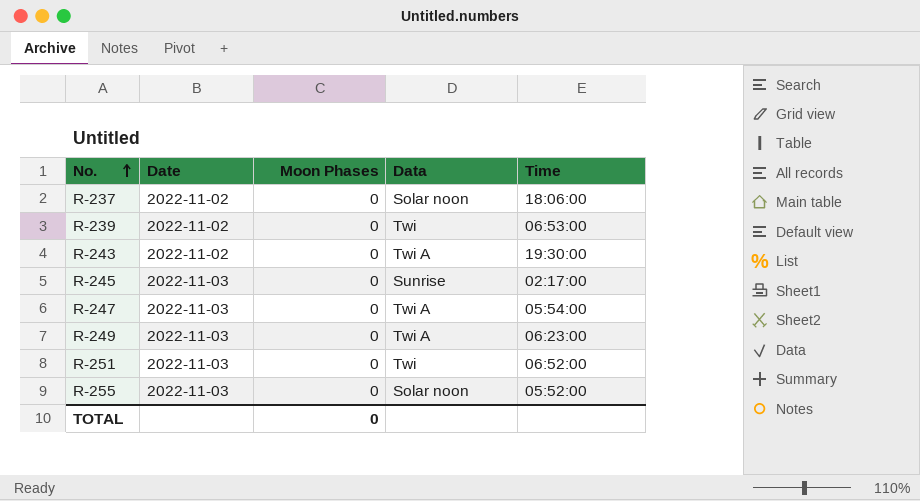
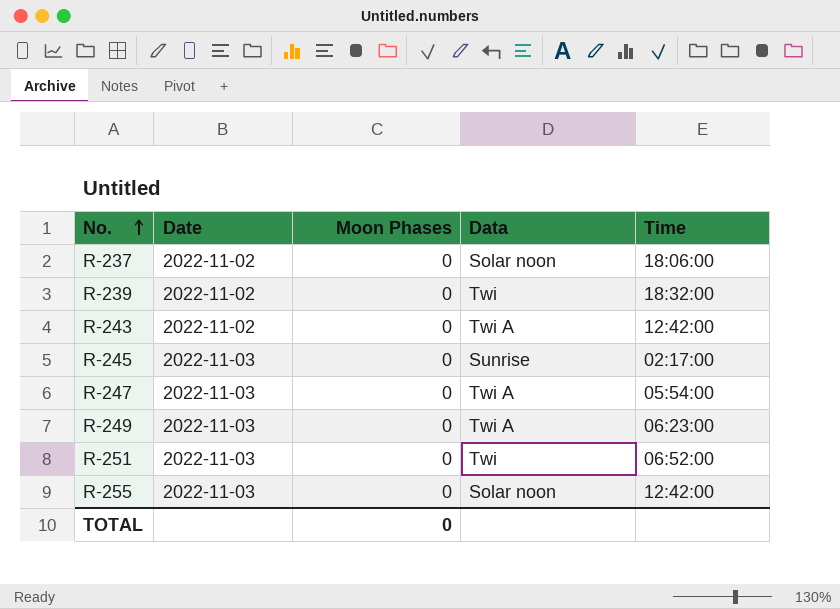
R-239 | Time: 06:53:00 -> 18:32:00
R-243 | Time: 19:30:00 -> 12:42:00
R-255 | Time: 05:52:00 -> 12:42:00

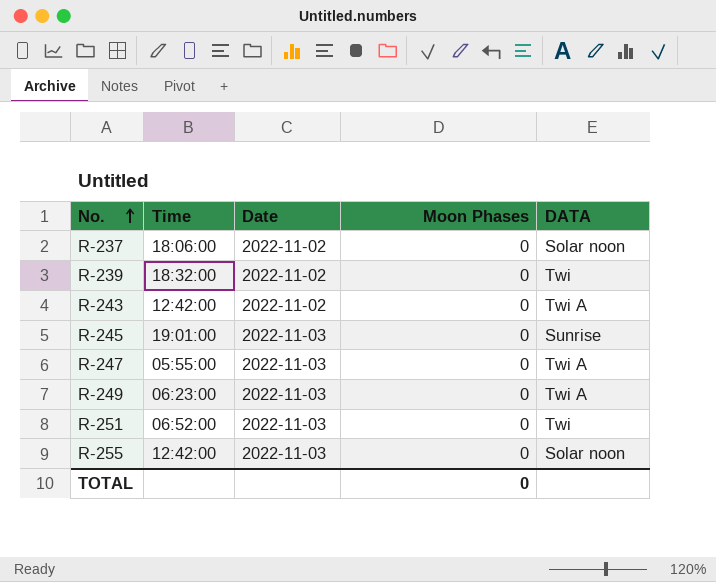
column Time | position: 5 -> 2
column name: Data -> DATA
R-245 | Time: 02:17:00 -> 19:01:00
R-247 | Time: 05:54:00 -> 05:55:00

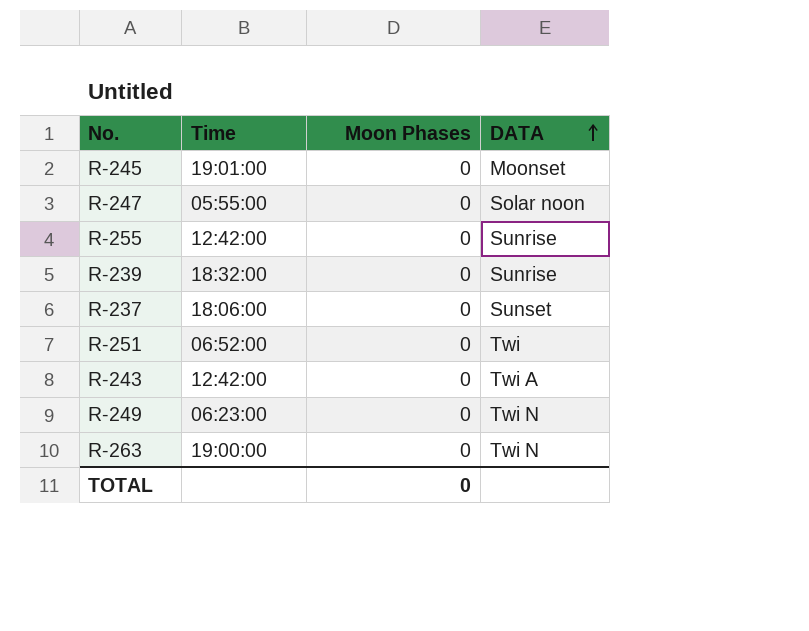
row order: No. ascending -> DATA ascending
column Date | position: 3 -> none
R-245 | DATA: Sunrise -> Moonset
R-247 | DATA: Twi A -> Solar noon
R-255 | DATA: Solar noon -> Sunrise
R-239 | DATA: Twi -> Sunrise
R-237 | DATA: Solar noon -> Sunset
R-249 | DATA: Twi A -> Twi N
row R-263: none -> 19:00:00 | 0 | Twi N

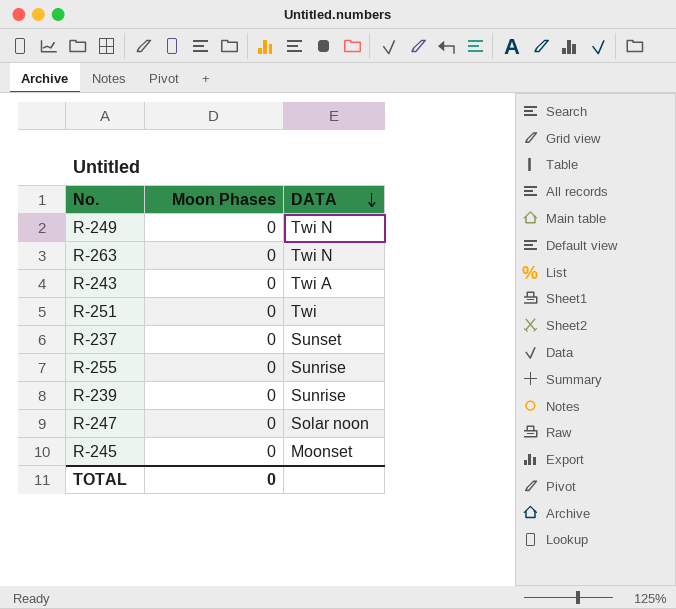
row order: DATA ascending -> DATA descending
column Time | position: 2 -> none

